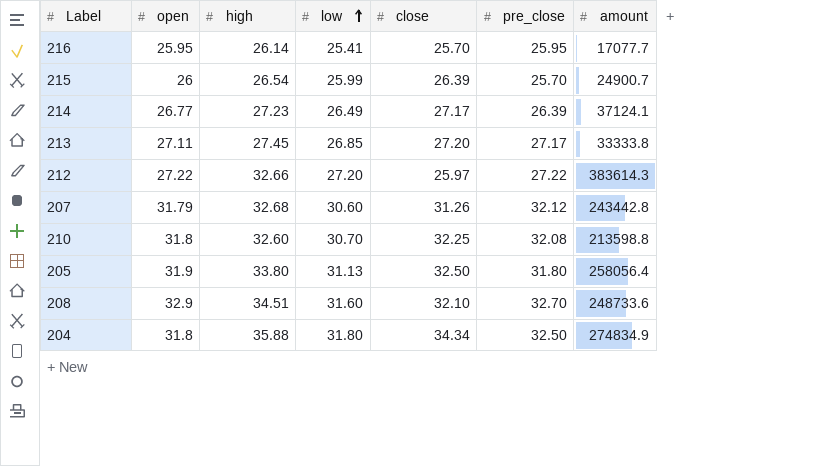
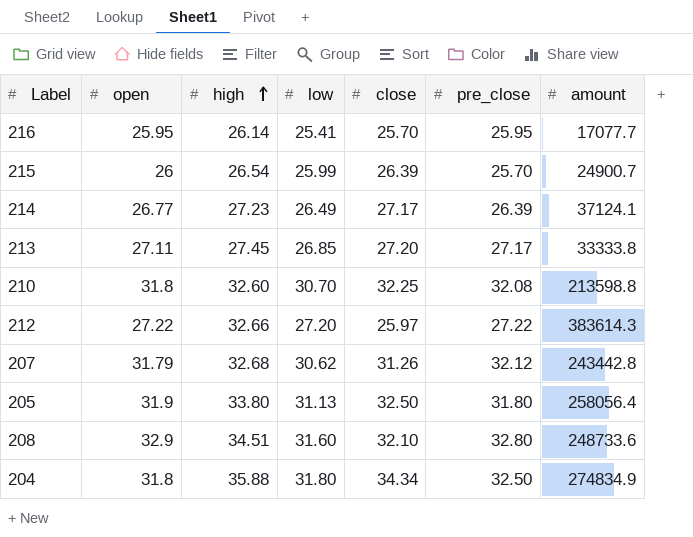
row order: low ascending -> high ascending
207 | low: 30.60 -> 30.62
208 | pre_close: 32.70 -> 32.80

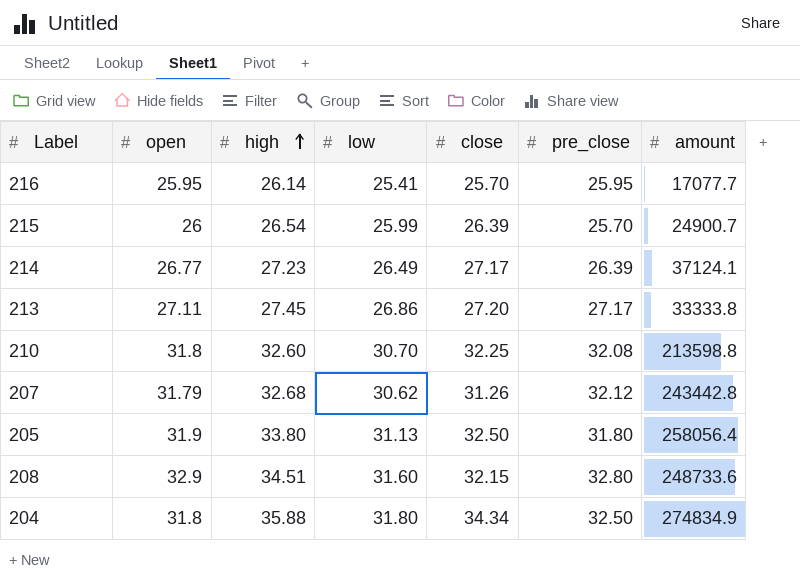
row 212: 27.22 | 32.66 | 27.20 | 25.97 | 27.22 | 383614.3 -> none
213 | low: 26.85 -> 26.86
208 | close: 32.10 -> 32.15

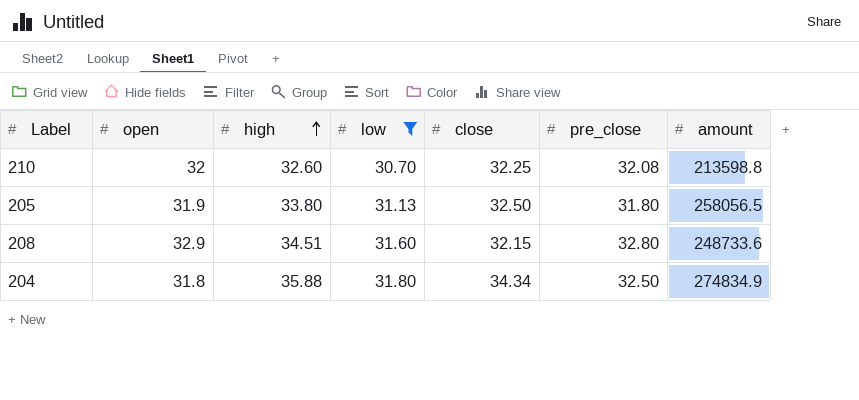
filter: none -> low >= 30.70
210 | open: 31.8 -> 32
205 | amount: 258056.4 -> 258056.5

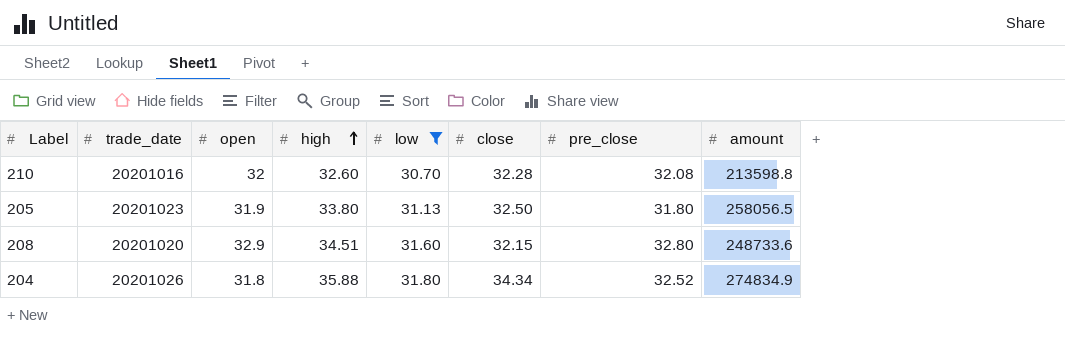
column trade_date | position: none -> 2
210 | close: 32.25 -> 32.28
204 | pre_close: 32.50 -> 32.52

